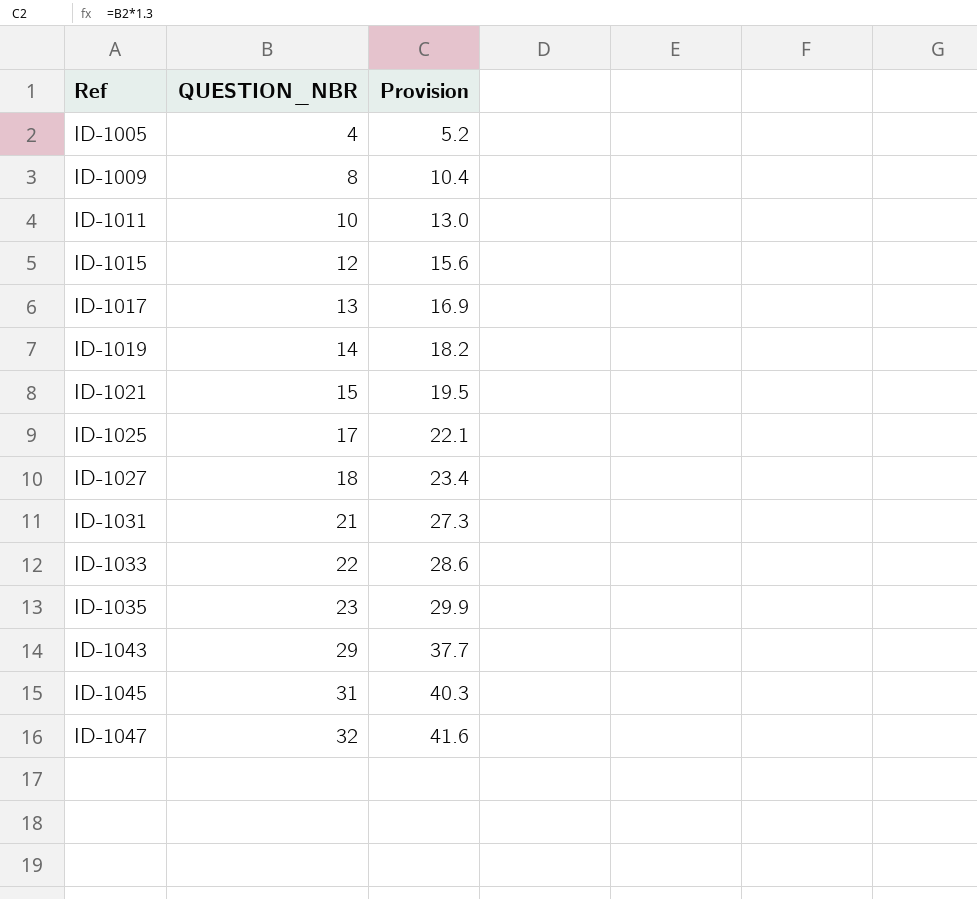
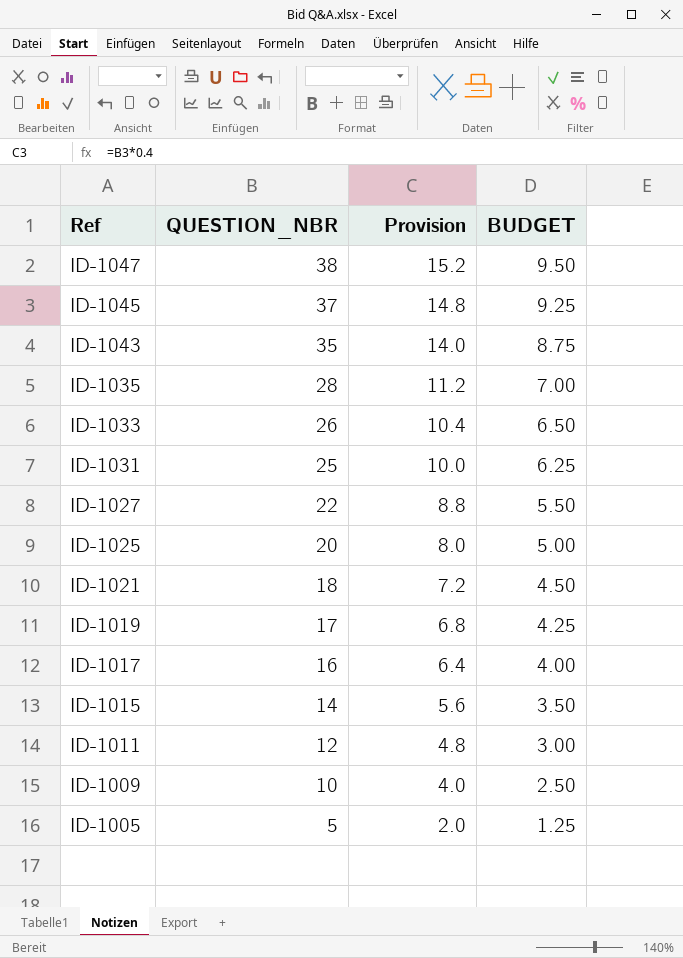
row order: Ref ascending -> Ref descending
column Provision | formula: [QUESTION_NBR] * 1.3 -> [QUESTION_NBR] * 0.4
column BUDGET | formula: none -> [QUESTION_NBR] * 0.25
ID-1047 | QUESTION_NBR: 32 -> 38
ID-1045 | QUESTION_NBR: 31 -> 37
ID-1043 | QUESTION_NBR: 29 -> 35
ID-1035 | QUESTION_NBR: 23 -> 28
ID-1033 | QUESTION_NBR: 22 -> 26
ID-1031 | QUESTION_NBR: 21 -> 25
ID-1027 | QUESTION_NBR: 18 -> 22
ID-1025 | QUESTION_NBR: 17 -> 20
ID-1021 | QUESTION_NBR: 15 -> 18
ID-1019 | QUESTION_NBR: 14 -> 17
ID-1017 | QUESTION_NBR: 13 -> 16
ID-1015 | QUESTION_NBR: 12 -> 14
ID-1011 | QUESTION_NBR: 10 -> 12
ID-1009 | QUESTION_NBR: 8 -> 10
ID-1005 | QUESTION_NBR: 4 -> 5

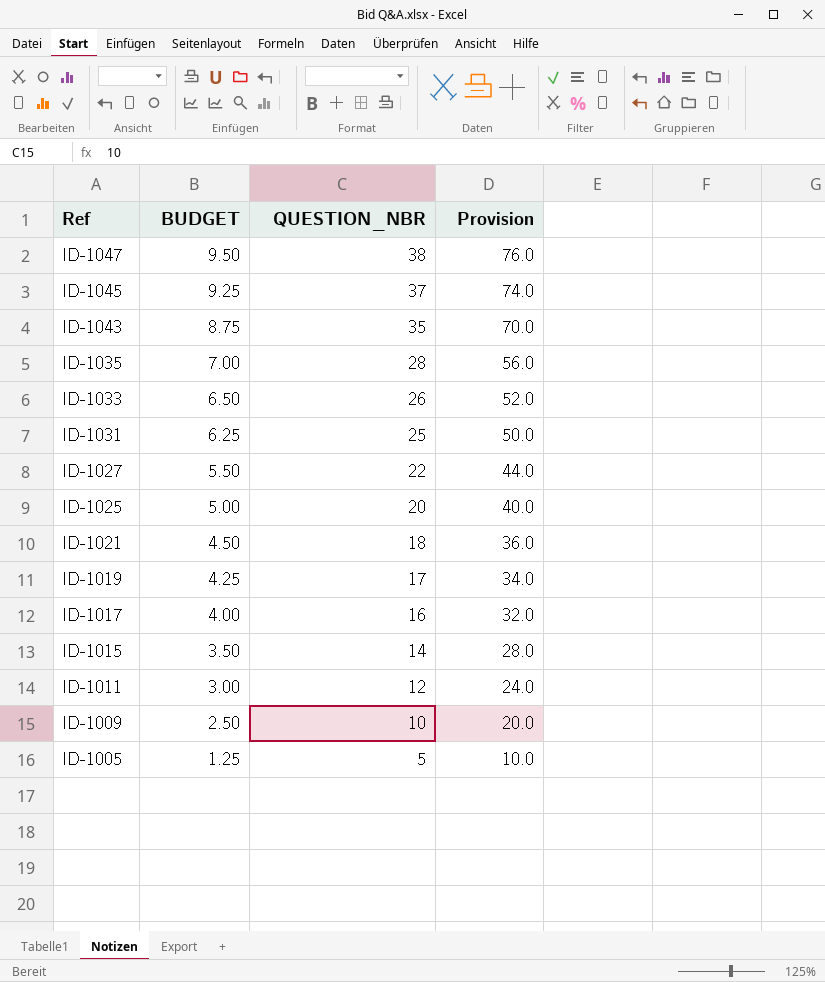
column BUDGET | position: 4 -> 2
column Provision | formula: [QUESTION_NBR] * 0.4 -> [QUESTION_NBR] * 2

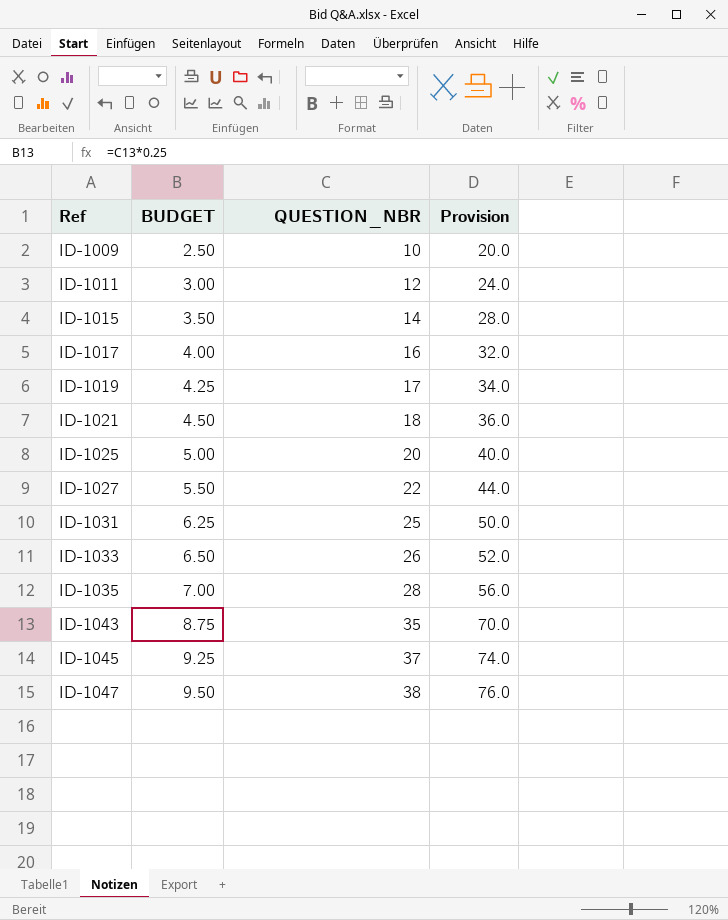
row order: Ref descending -> Ref ascending
row ID-1005: 1.25 | 5 | 10.0 -> none

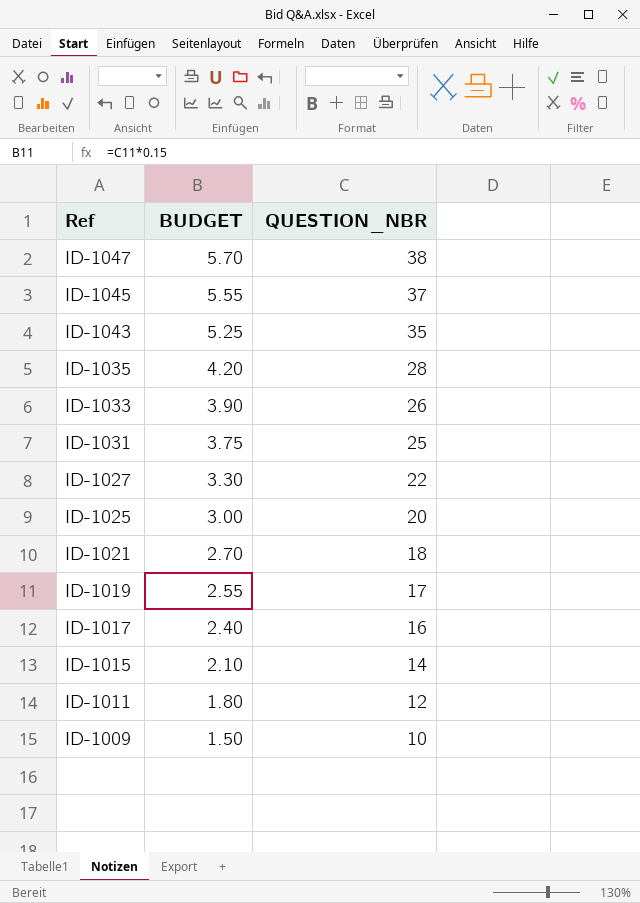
row order: Ref ascending -> Ref descending
column Provision | formula: [QUESTION_NBR] * 2 -> none
column BUDGET | formula: [QUESTION_NBR] * 0.25 -> [QUESTION_NBR] * 0.15

